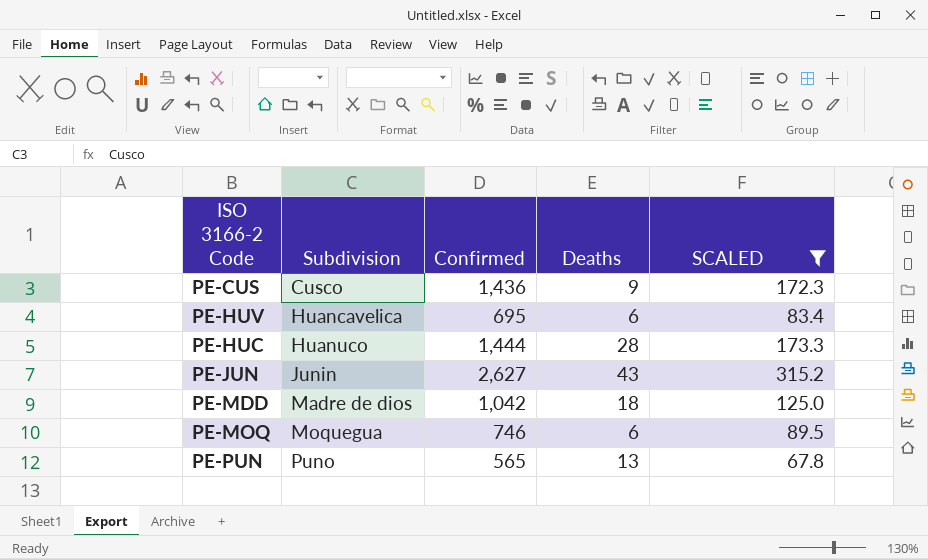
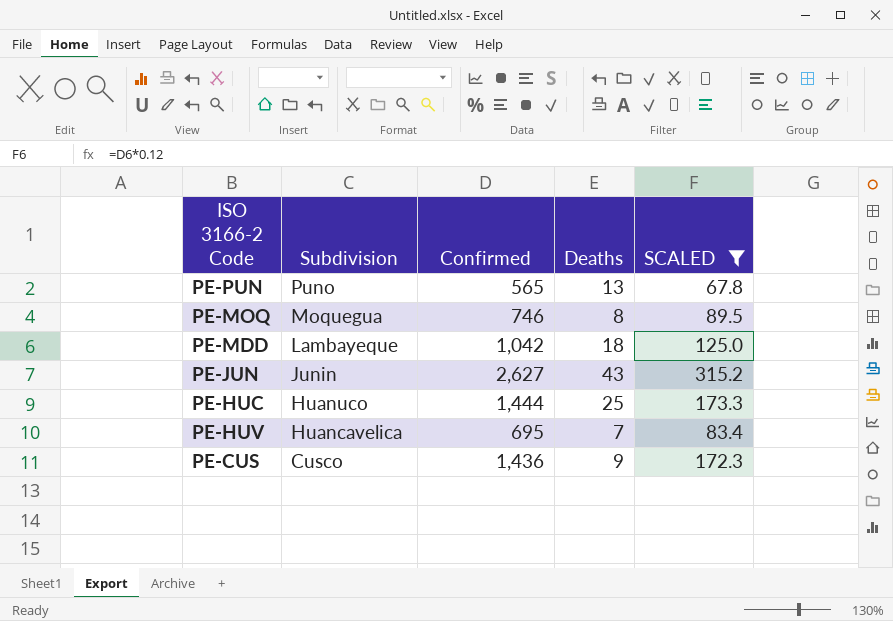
row order: Subdivision ascending -> Subdivision descending
PE-MOQ | Deaths: 6 -> 8
PE-MDD | Subdivision: Madre de dios -> Lambayeque
PE-HUC | Deaths: 28 -> 25
PE-HUV | Deaths: 6 -> 7

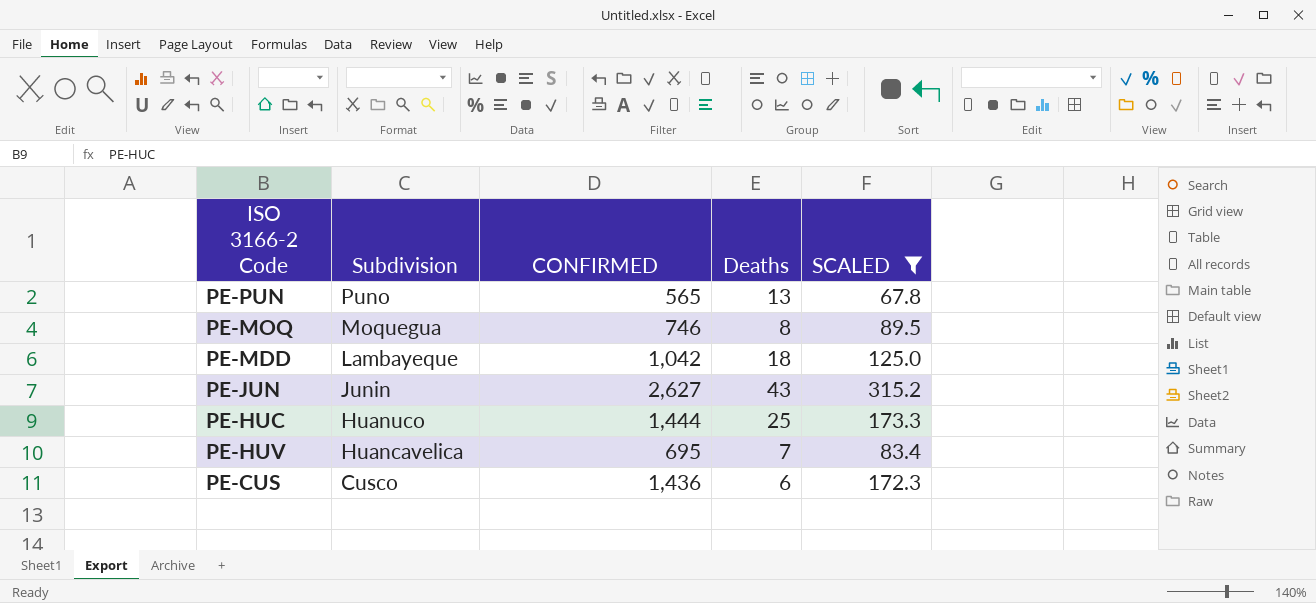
column name: Confirmed -> CONFIRMED
PE-CUS | Deaths: 9 -> 6

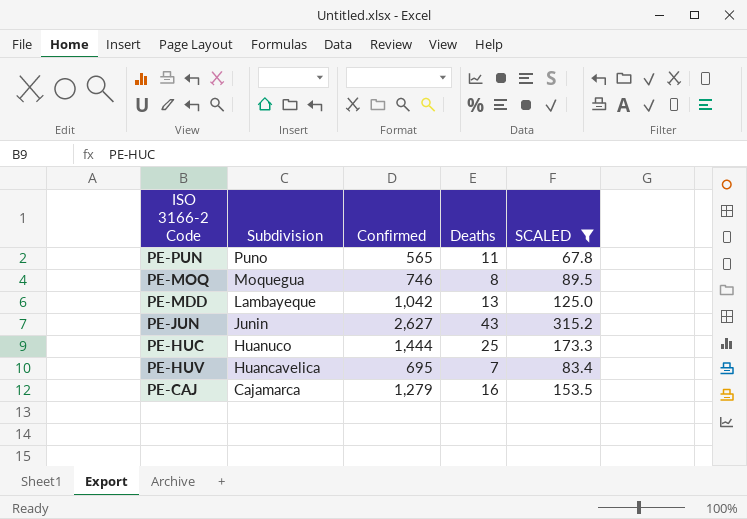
column name: CONFIRMED -> Confirmed
row PE-CUS: Cusco | 1,436 | 6 | 172.3 -> none
PE-PUN | Deaths: 13 -> 11
PE-MDD | Deaths: 18 -> 13
row PE-CAJ: none -> Cajamarca | 1,279 | 16 | 153.5

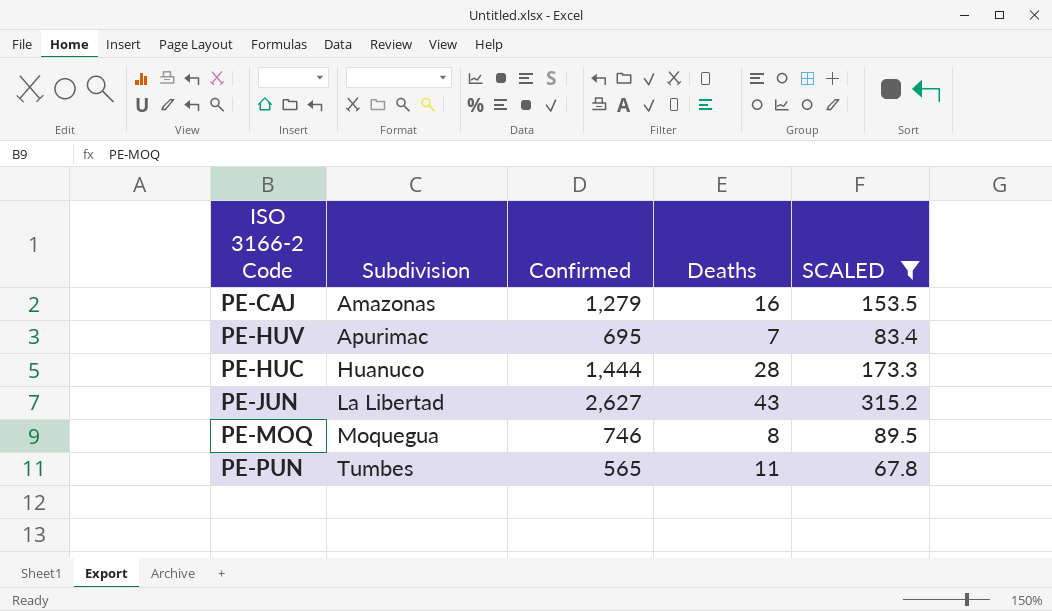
row order: Subdivision descending -> Subdivision ascending
row PE-MDD: Lambayeque | 1,042 | 13 | 125.0 -> none
PE-CAJ | Subdivision: Cajamarca -> Amazonas
PE-HUV | Subdivision: Huancavelica -> Apurimac
PE-HUC | Deaths: 25 -> 28
PE-JUN | Subdivision: Junin -> La Libertad
PE-PUN | Subdivision: Puno -> Tumbes

